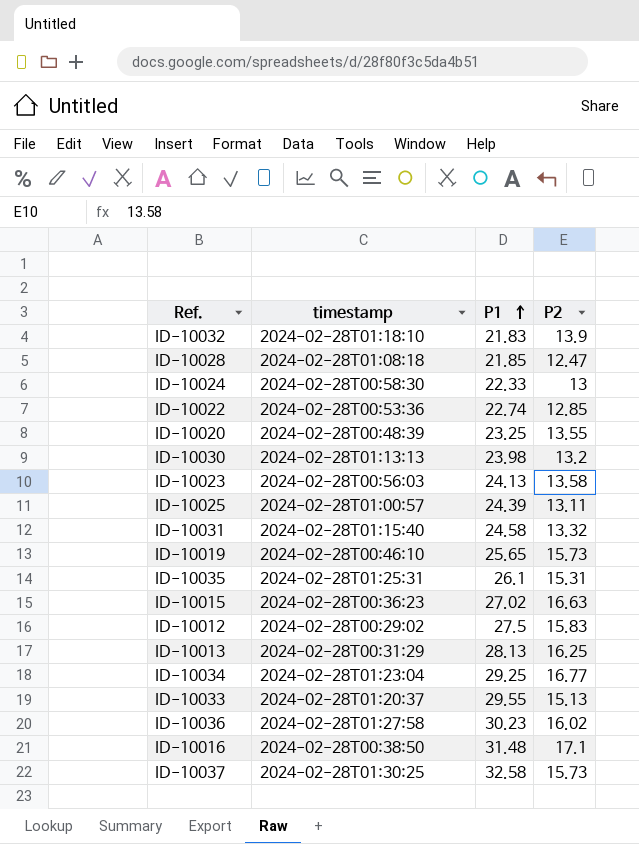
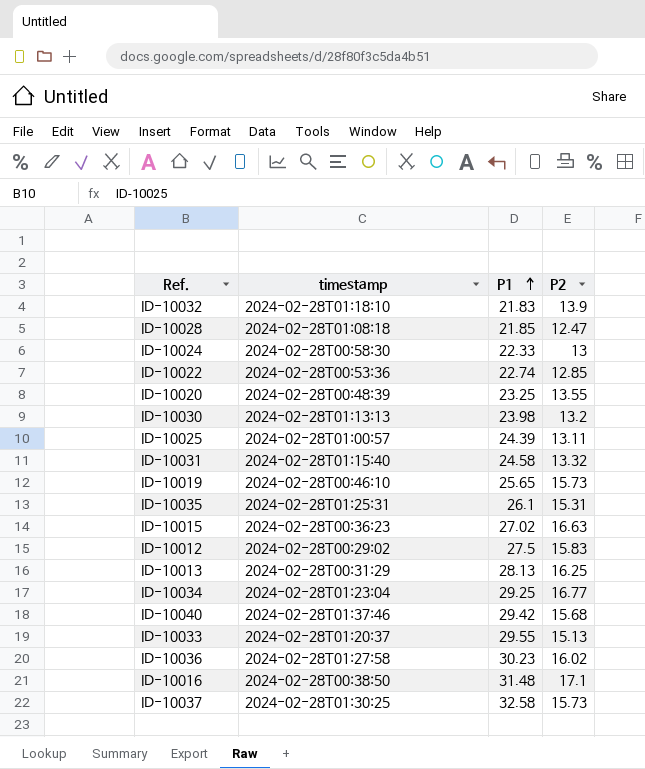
row ID-10023: 2024-02-28T00:56:03 | 24.13 | 13.58 -> none
row ID-10040: none -> 2024-02-28T01:37:46 | 29.42 | 15.68

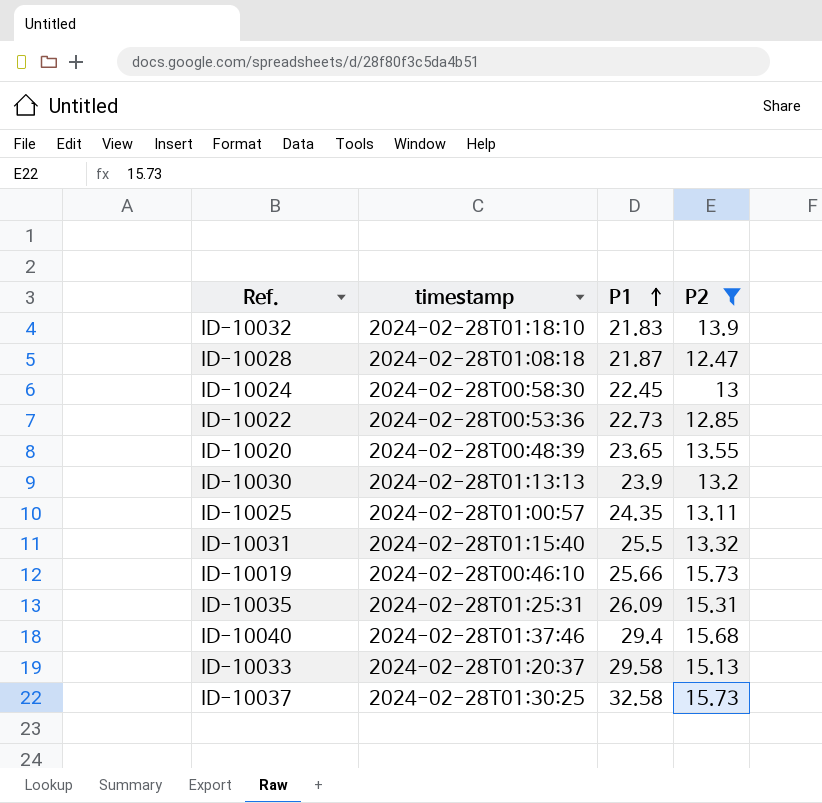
filter: none -> P2 <= 15.73
ID-10028 | P1: 21.85 -> 21.87
ID-10024 | P1: 22.33 -> 22.45
ID-10022 | P1: 22.74 -> 22.73
ID-10020 | P1: 23.25 -> 23.65
ID-10030 | P1: 23.98 -> 23.9
ID-10025 | P1: 24.39 -> 24.35
ID-10031 | P1: 24.58 -> 25.5
ID-10019 | P1: 25.65 -> 25.66
ID-10035 | P1: 26.1 -> 26.09
ID-10040 | P1: 29.42 -> 29.4
ID-10033 | P1: 29.55 -> 29.58

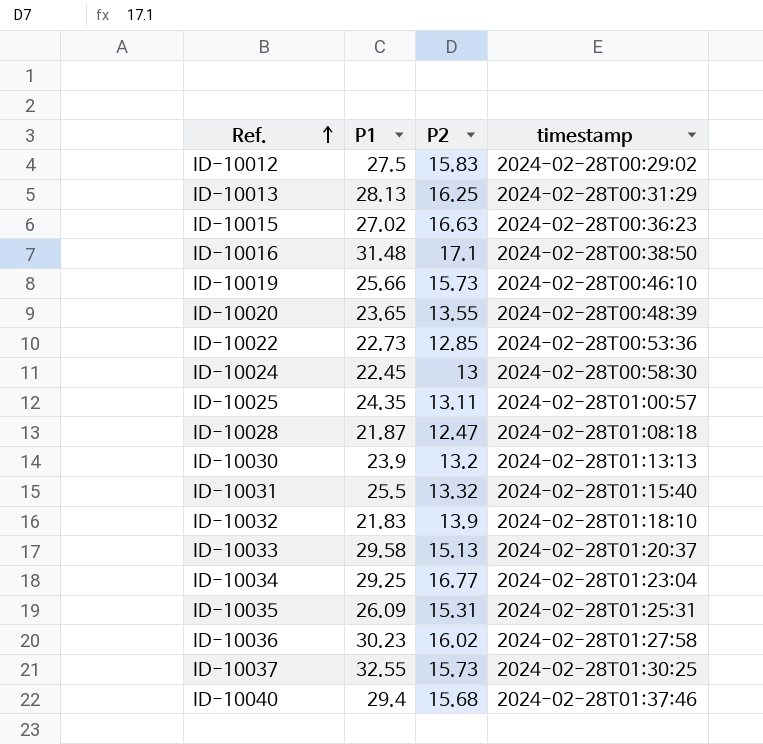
filter: P2 <= 15.73 -> none
row order: P1 ascending -> Ref. ascending
column timestamp | position: 2 -> 4
ID-10037 | P1: 32.58 -> 32.55

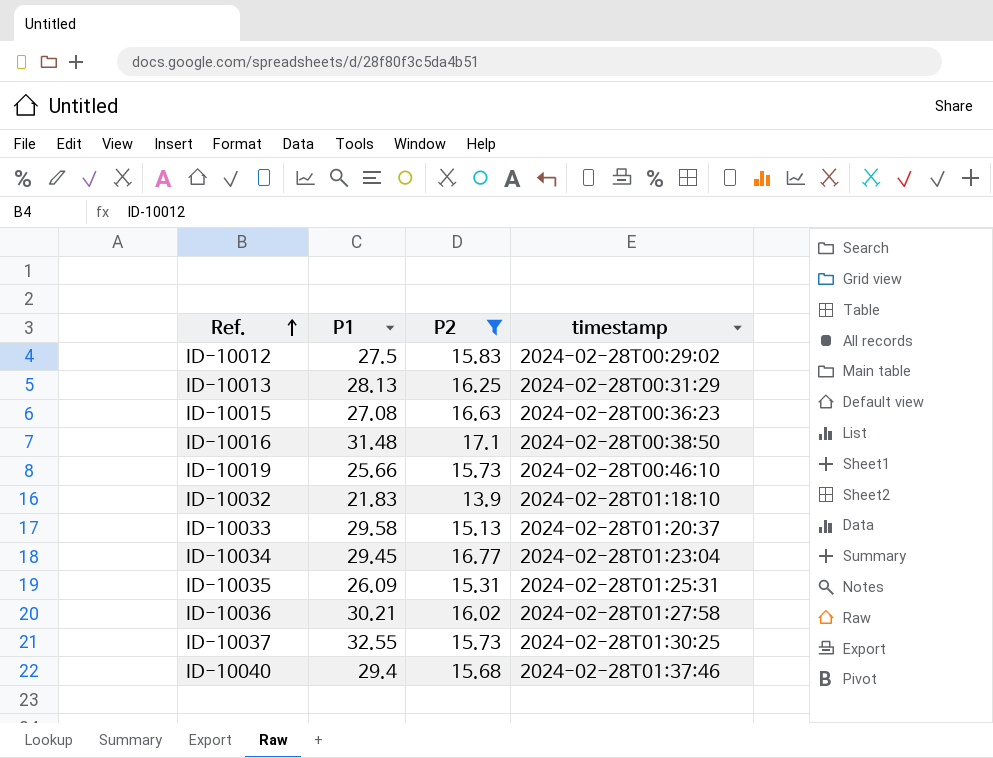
filter: none -> P2 >= 13.9
ID-10015 | P1: 27.02 -> 27.08
ID-10034 | P1: 29.25 -> 29.45
ID-10036 | P1: 30.23 -> 30.21

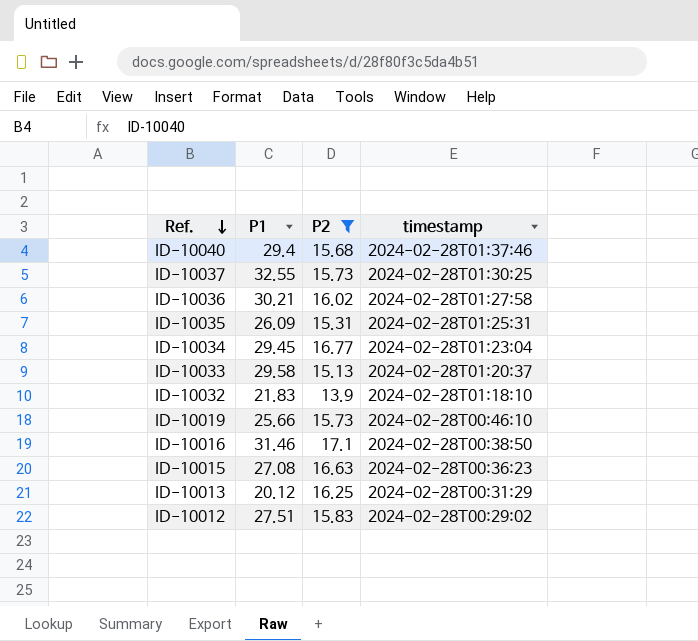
row order: Ref. ascending -> Ref. descending
ID-10016 | P1: 31.48 -> 31.46
ID-10013 | P1: 28.13 -> 20.12
ID-10012 | P1: 27.5 -> 27.51

